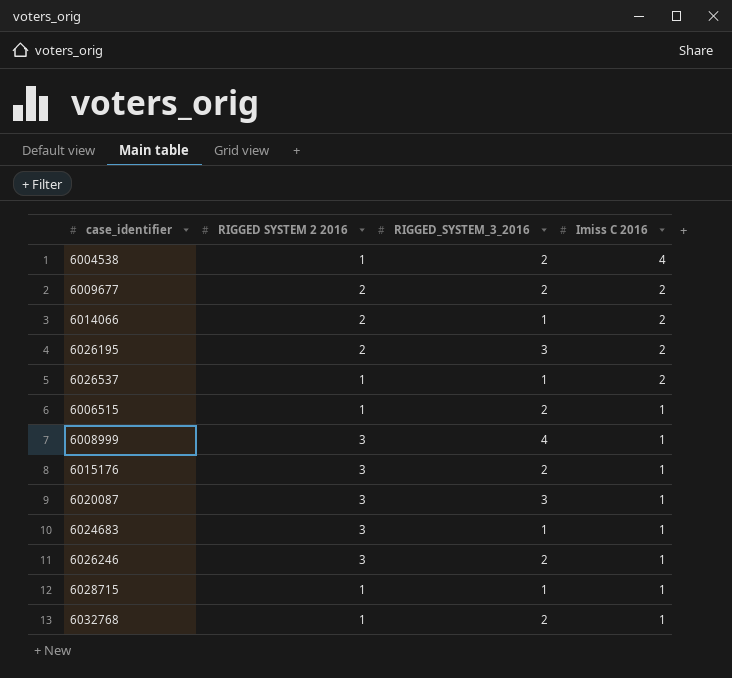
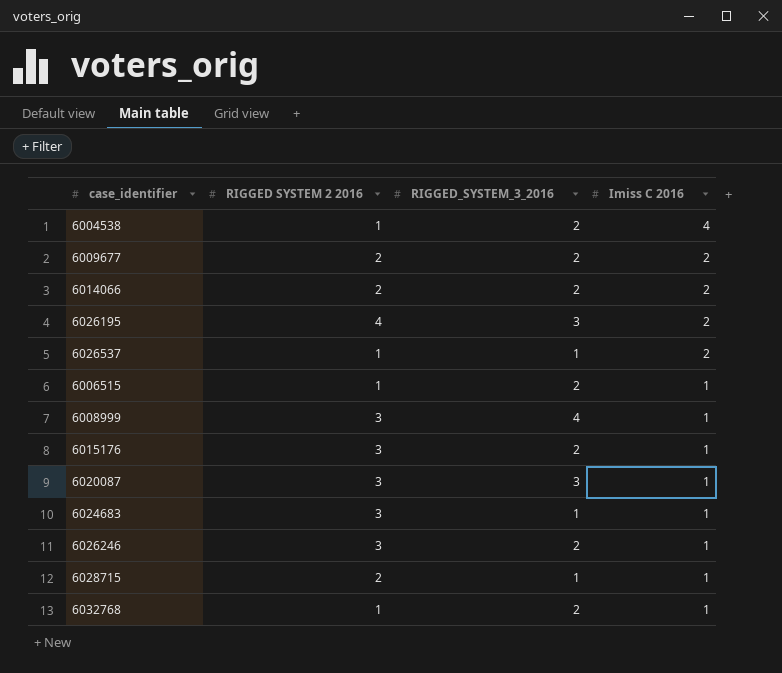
6014066 | RIGGED_SYSTEM_3_2016: 1 -> 2
6026195 | RIGGED SYSTEM 2 2016: 2 -> 4
6028715 | RIGGED SYSTEM 2 2016: 1 -> 2

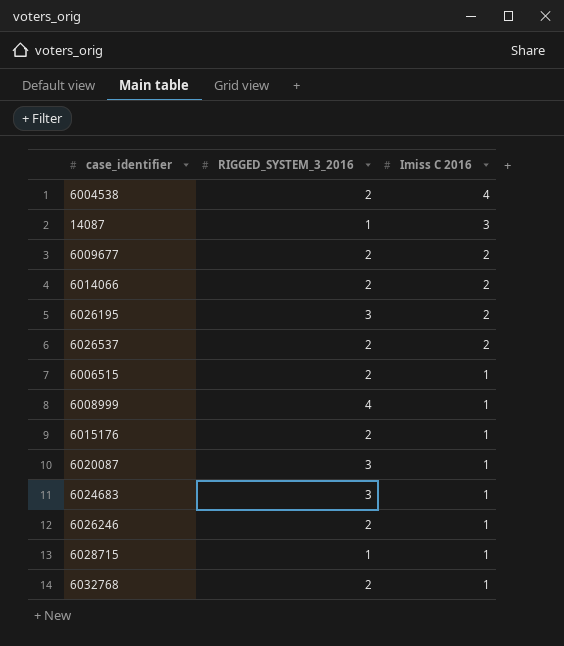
column RIGGED SYSTEM 2 2016 | position: 2 -> none
row 14087: none -> 1 | 3
6026537 | RIGGED_SYSTEM_3_2016: 1 -> 2
6024683 | RIGGED_SYSTEM_3_2016: 1 -> 3

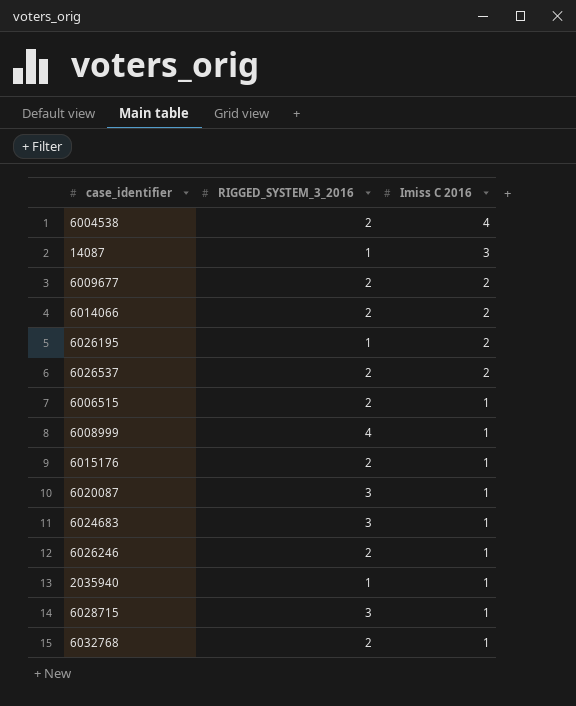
6026195 | RIGGED_SYSTEM_3_2016: 3 -> 1
row 2035940: none -> 1 | 1
6028715 | RIGGED_SYSTEM_3_2016: 1 -> 3

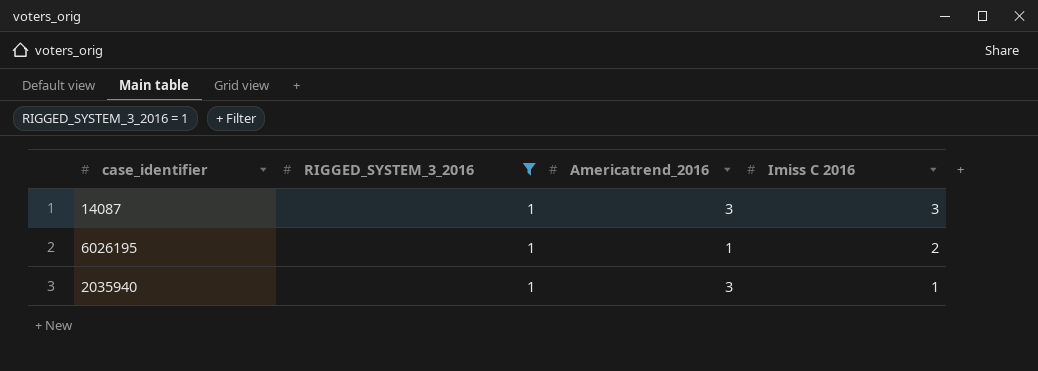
filter: none -> RIGGED_SYSTEM_3_2016 = 1
column Americatrend_2016 | position: none -> 3

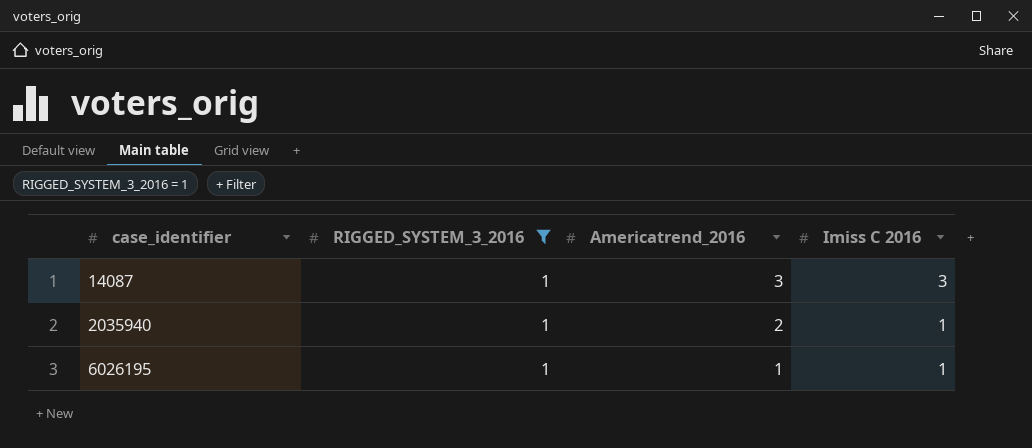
row order: Imiss C 2016 descending -> case_identifier ascending
2035940 | Americatrend_2016: 3 -> 2
6026195 | Imiss C 2016: 2 -> 1

